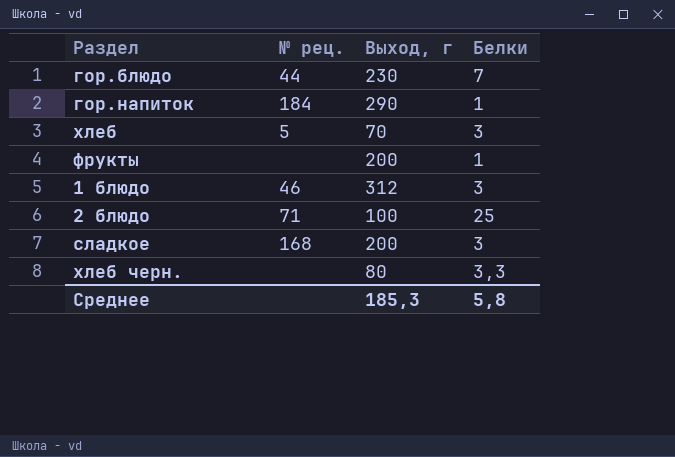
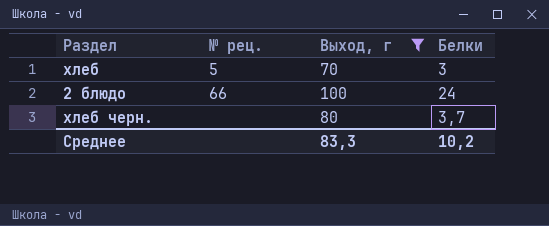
filter: none -> Выход, г <= 100
2 блюдо | № рец.: 71 -> 66
2 блюдо | Белки: 25 -> 24
хлеб черн. | Белки: 3,3 -> 3,7
Среднее | Выход, г: 185,3 -> 83,3
Среднее | Белки: 5,8 -> 10,2

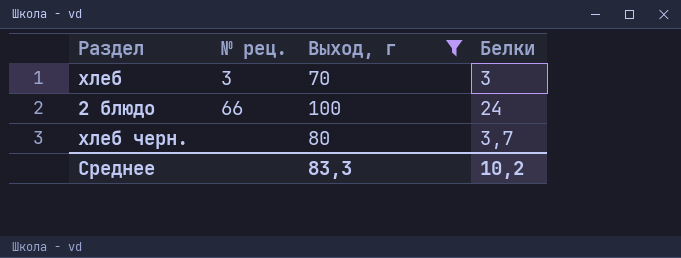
хлеб | № рец.: 5 -> 3

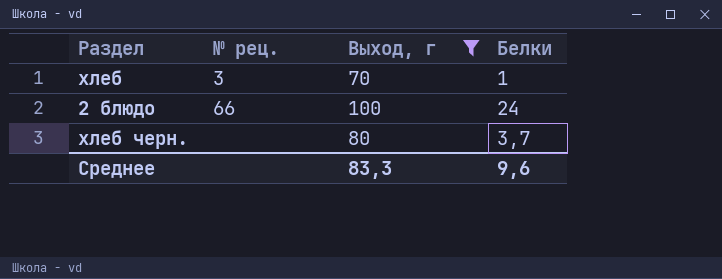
хлеб | Белки: 3 -> 1
Среднее | Белки: 10,2 -> 9,6

